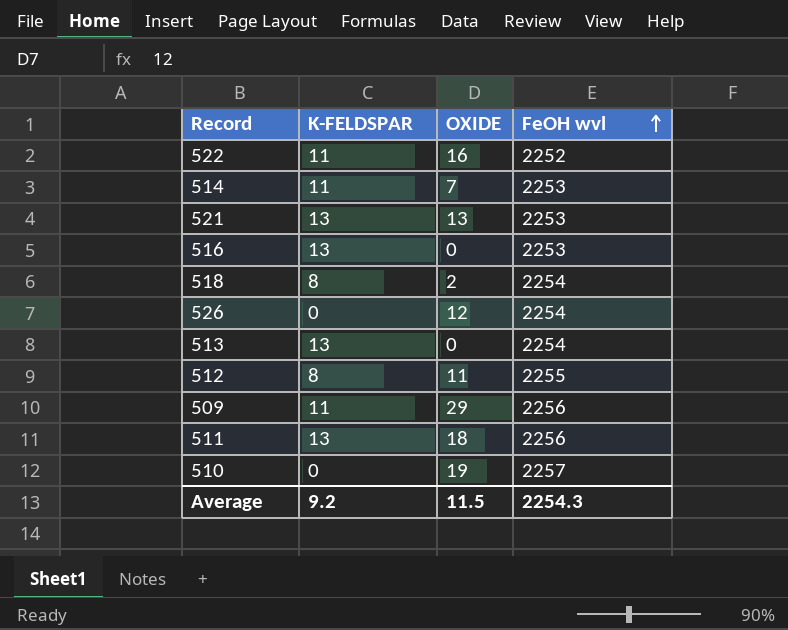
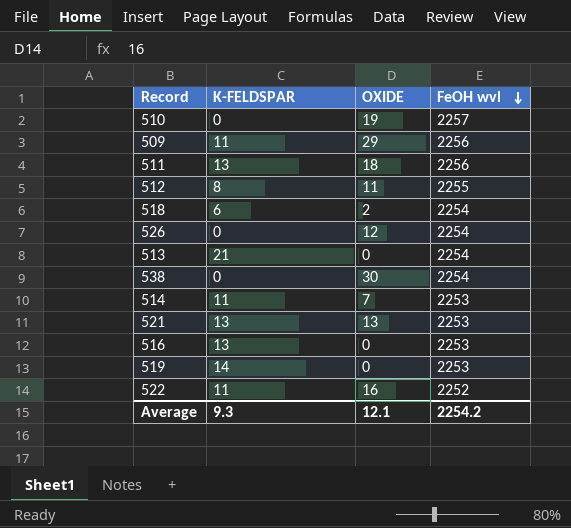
row order: FeOH wvl ascending -> FeOH wvl descending
518 | K-FELDSPAR: 8 -> 6
513 | K-FELDSPAR: 13 -> 21
row 538: none -> 0 | 30 | 2254
row 519: none -> 14 | 0 | 2253
Average | K-FELDSPAR: 9.2 -> 9.3
Average | OXIDE: 11.5 -> 12.1
Average | FeOH wvl: 2254.3 -> 2254.2

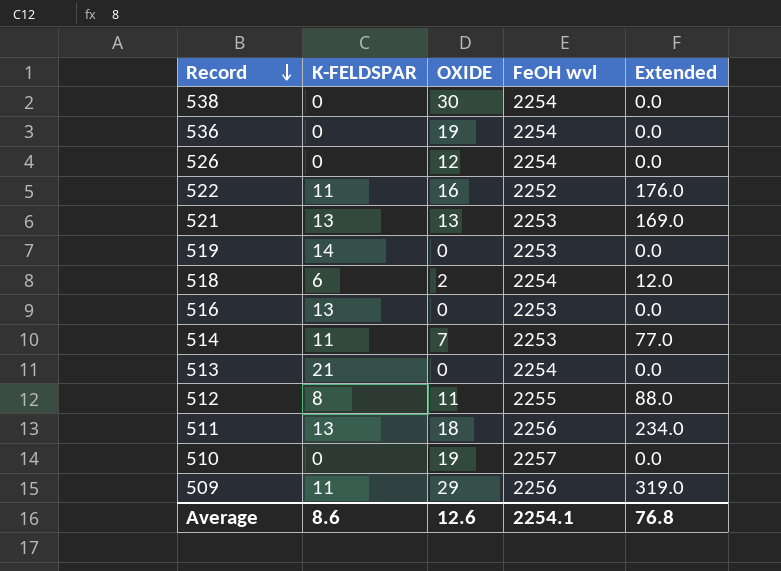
row order: FeOH wvl descending -> Record descending
column Extended | formula: none -> [K-FELDSPAR] * [OXIDE]
row 536: none -> 0 | 19 | 2254 | 0.0
Average | K-FELDSPAR: 9.3 -> 8.6
Average | OXIDE: 12.1 -> 12.6
Average | FeOH wvl: 2254.2 -> 2254.1

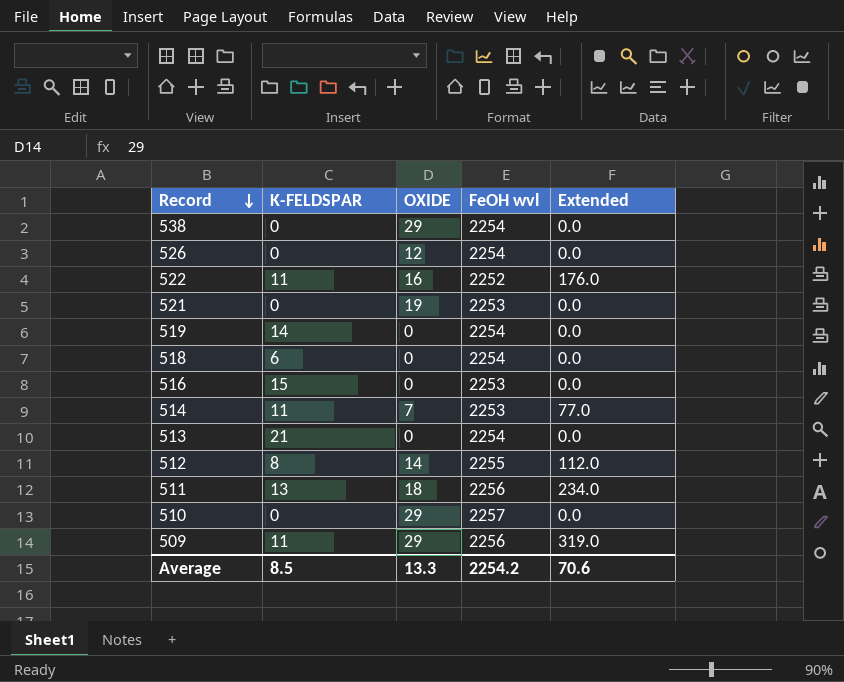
row 536: 0 | 19 | 2254 | 0.0 -> none
538 | OXIDE: 30 -> 29
521 | K-FELDSPAR: 13 -> 0
521 | OXIDE: 13 -> 19
521 | Extended: 169.0 -> 0.0
519 | FeOH wvl: 2253 -> 2254
518 | OXIDE: 2 -> 0
518 | Extended: 12.0 -> 0.0
516 | K-FELDSPAR: 13 -> 15
512 | OXIDE: 11 -> 14
512 | Extended: 88.0 -> 112.0
510 | OXIDE: 19 -> 29
Average | K-FELDSPAR: 8.6 -> 8.5
Average | OXIDE: 12.6 -> 13.3
Average | FeOH wvl: 2254.1 -> 2254.2
Average | Extended: 76.8 -> 70.6

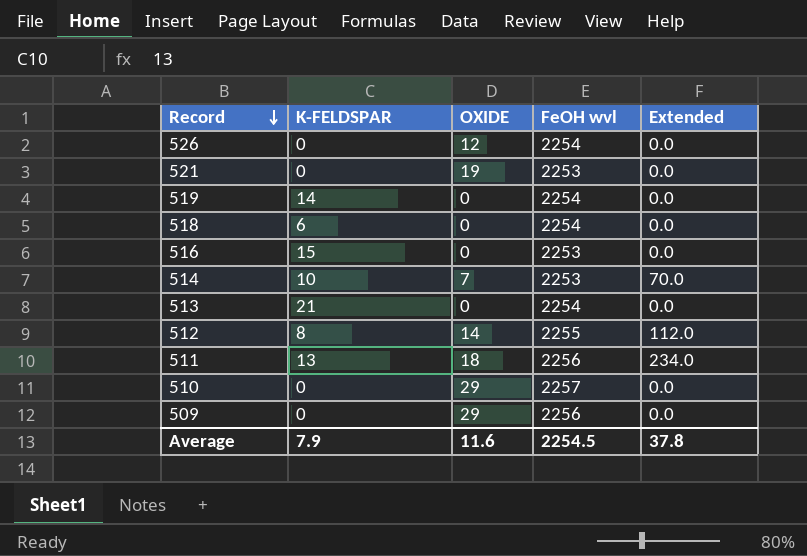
row 538: 0 | 29 | 2254 | 0.0 -> none
row 522: 11 | 16 | 2252 | 176.0 -> none
514 | K-FELDSPAR: 11 -> 10
514 | Extended: 77.0 -> 70.0
509 | K-FELDSPAR: 11 -> 0
509 | Extended: 319.0 -> 0.0
Average | K-FELDSPAR: 8.5 -> 7.9
Average | OXIDE: 13.3 -> 11.6
Average | FeOH wvl: 2254.2 -> 2254.5
Average | Extended: 70.6 -> 37.8

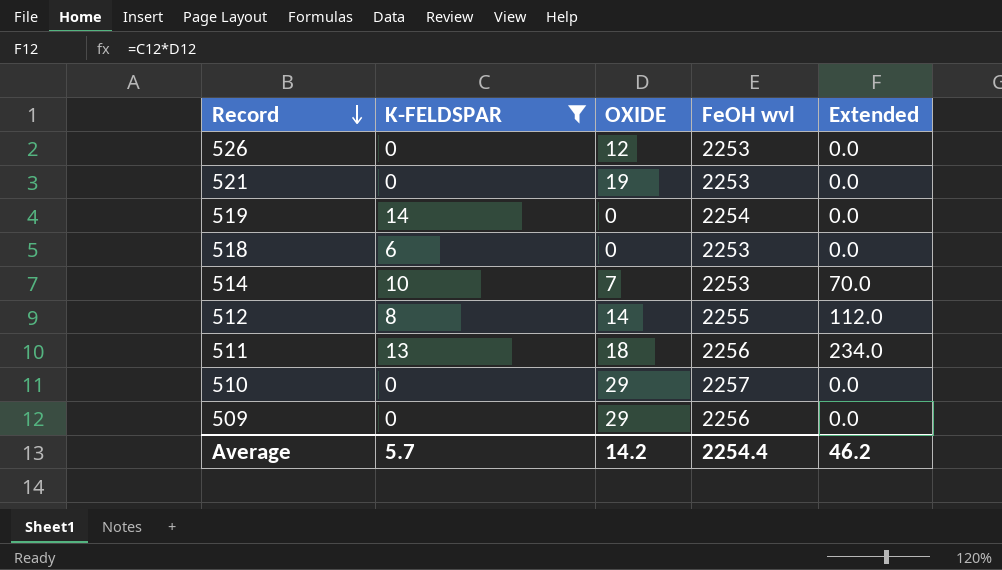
filter: none -> K-FELDSPAR <= 14
526 | FeOH wvl: 2254 -> 2253
518 | FeOH wvl: 2254 -> 2253
Average | K-FELDSPAR: 7.9 -> 5.7
Average | OXIDE: 11.6 -> 14.2
Average | FeOH wvl: 2254.5 -> 2254.4
Average | Extended: 37.8 -> 46.2

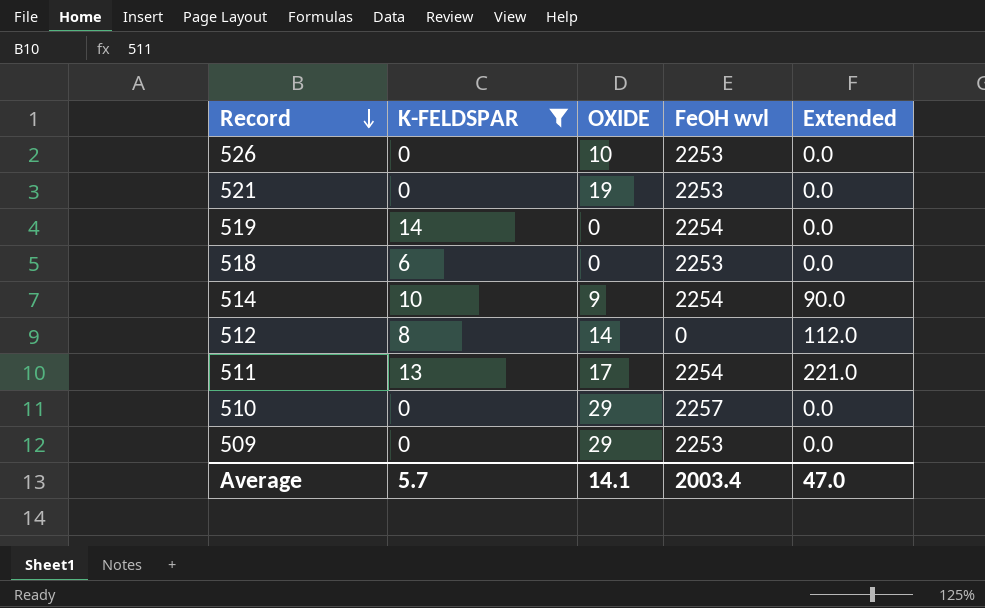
526 | OXIDE: 12 -> 10
514 | OXIDE: 7 -> 9
514 | FeOH wvl: 2253 -> 2254
514 | Extended: 70.0 -> 90.0
512 | FeOH wvl: 2255 -> 0
511 | OXIDE: 18 -> 17
511 | FeOH wvl: 2256 -> 2254
511 | Extended: 234.0 -> 221.0
509 | FeOH wvl: 2256 -> 2253
Average | OXIDE: 14.2 -> 14.1
Average | FeOH wvl: 2254.4 -> 2003.4
Average | Extended: 46.2 -> 47.0

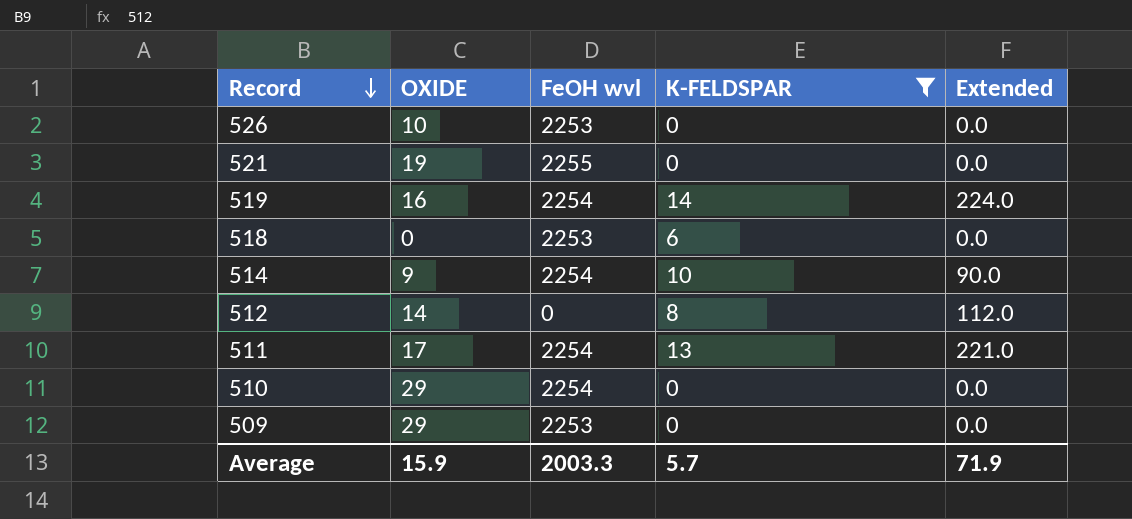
column K-FELDSPAR | position: 2 -> 4
521 | FeOH wvl: 2253 -> 2255
519 | OXIDE: 0 -> 16
519 | Extended: 0.0 -> 224.0
510 | FeOH wvl: 2257 -> 2254
Average | OXIDE: 14.1 -> 15.9
Average | FeOH wvl: 2003.4 -> 2003.3
Average | Extended: 47.0 -> 71.9

